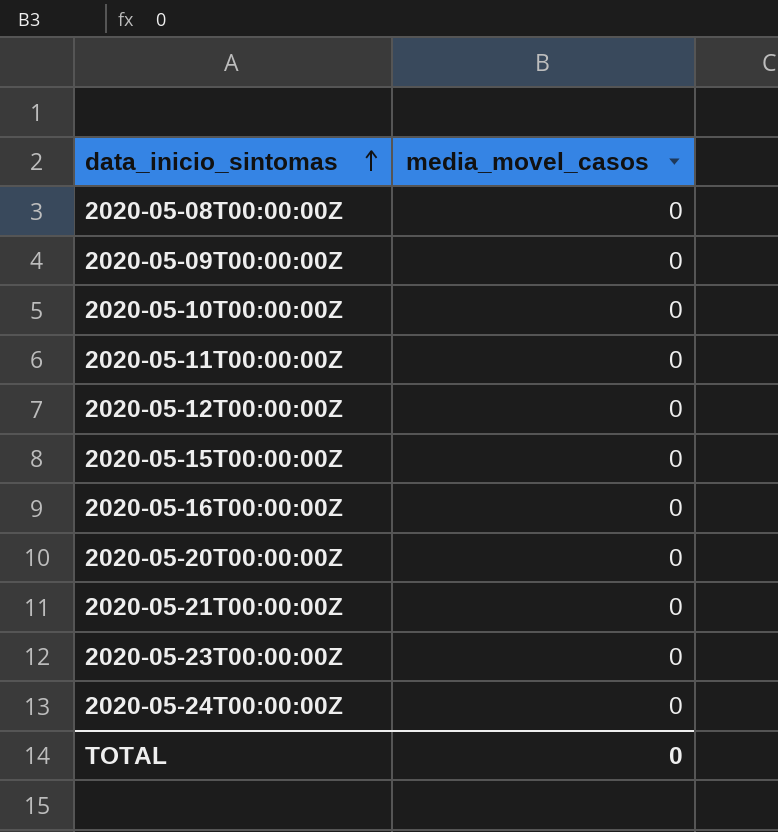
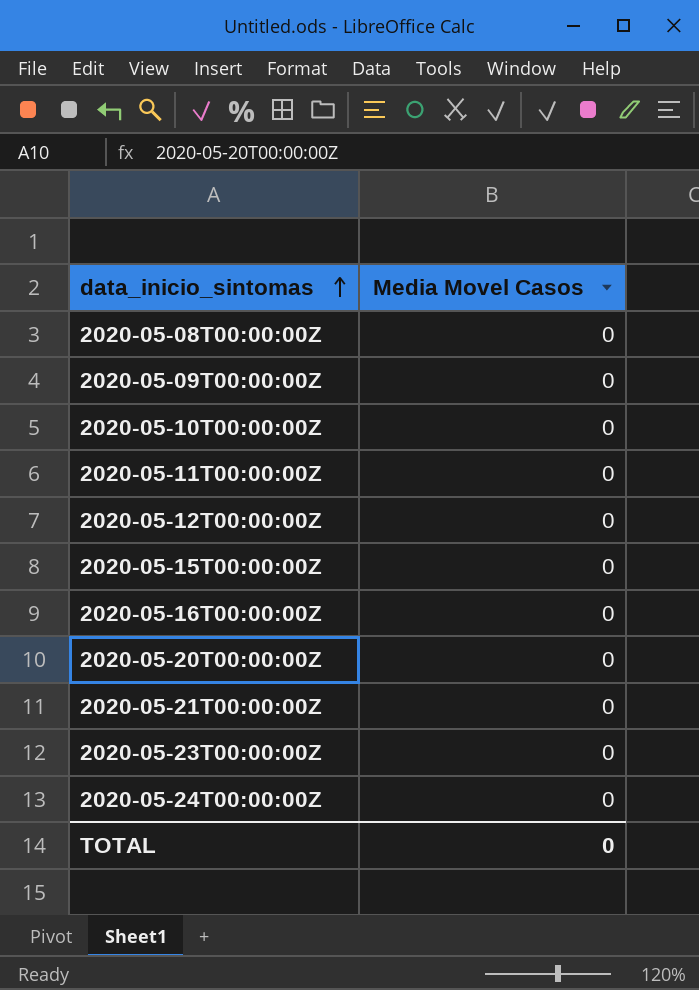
column name: media_movel_casos -> Media Movel Casos

